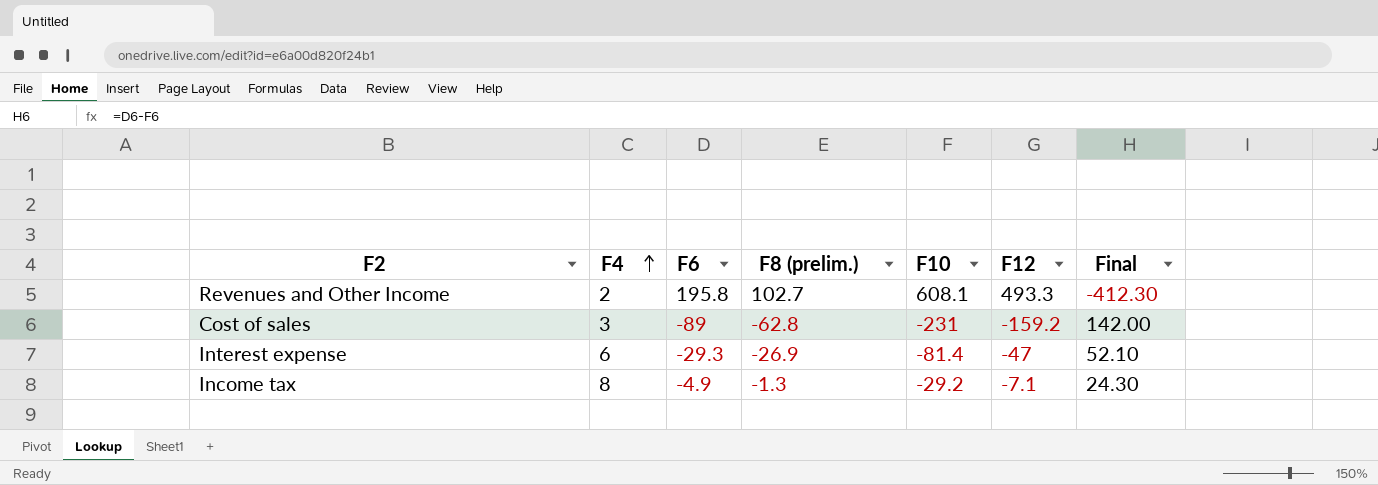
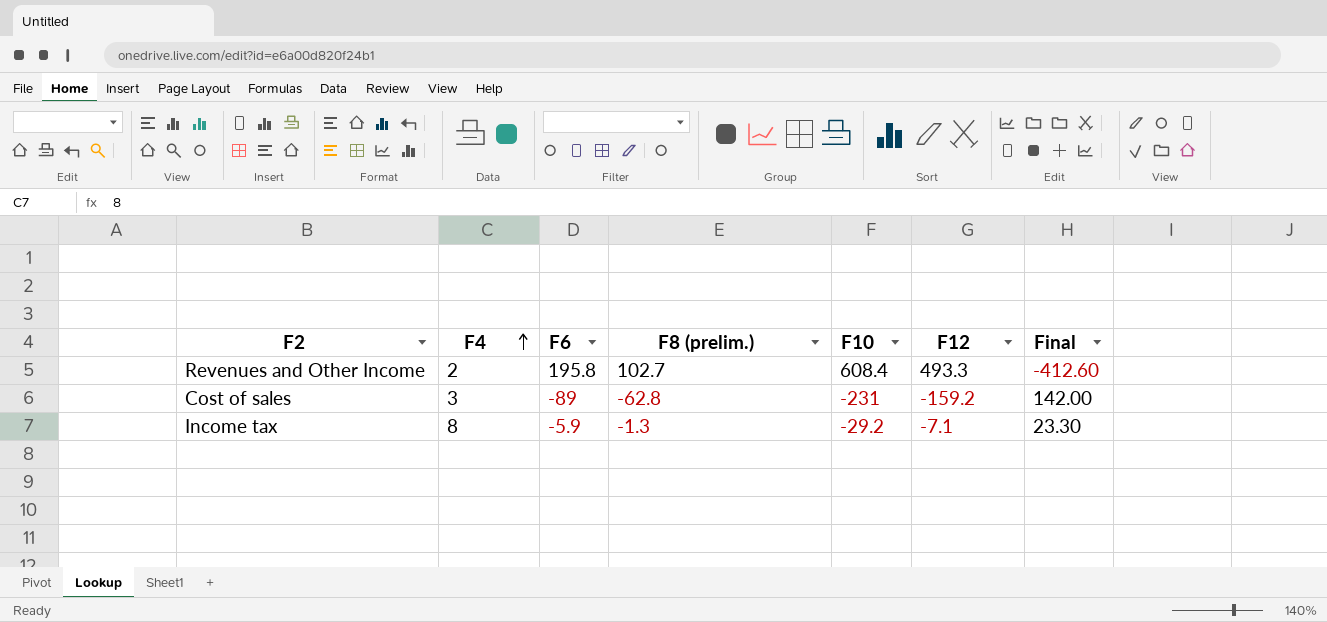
row Interest expense: 6 | -29.3 | -26.9 | -81.4 | -47 | 52.10 -> none
Revenues and Other Income | F10: 608.1 -> 608.4
Revenues and Other Income | Final: -412.30 -> -412.60
Income tax | F6: -4.9 -> -5.9
Income tax | Final: 24.30 -> 23.30

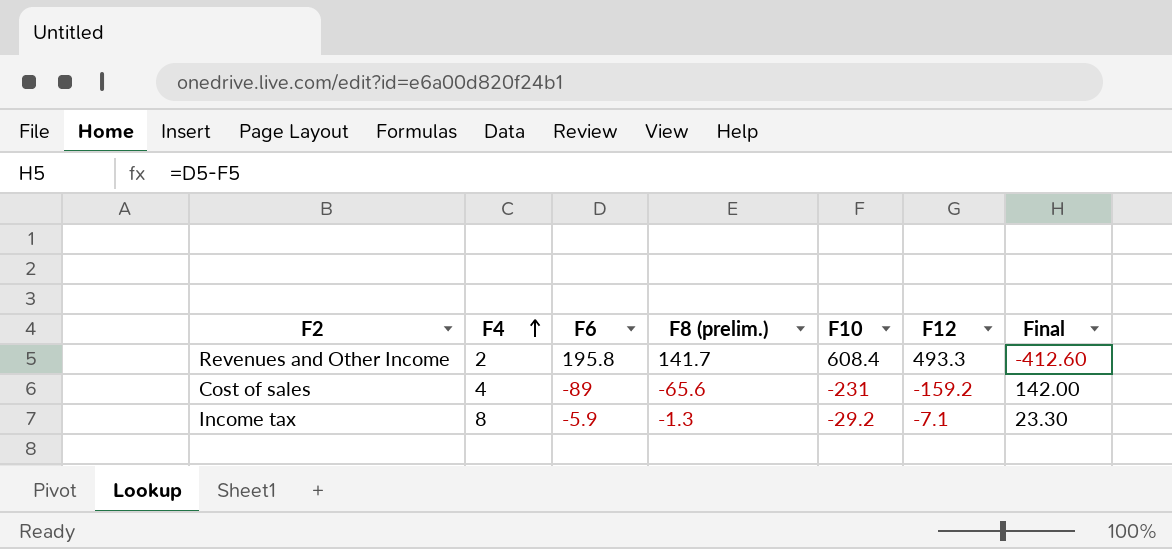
Revenues and Other Income | F8 (prelim.): 102.7 -> 141.7
Cost of sales | F4: 3 -> 4
Cost of sales | F8 (prelim.): -62.8 -> -65.6

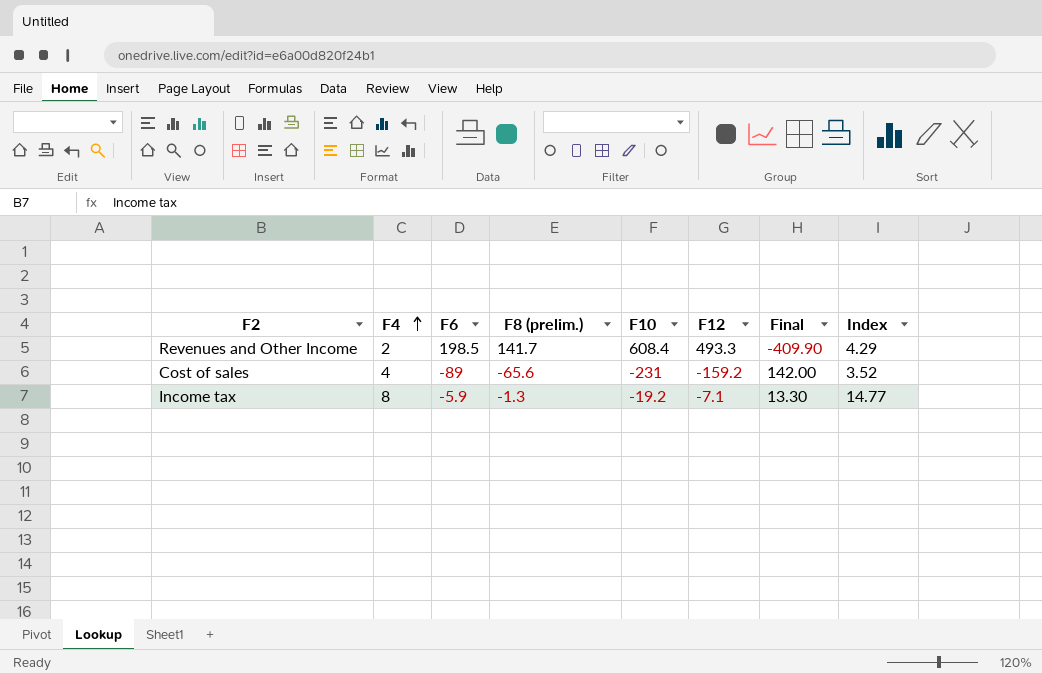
column Index | formula: none -> [F10] / [F8 (prelim.)]
Revenues and Other Income | F6: 195.8 -> 198.5
Revenues and Other Income | Final: -412.60 -> -409.90
Income tax | F10: -29.2 -> -19.2
Income tax | Final: 23.30 -> 13.30

